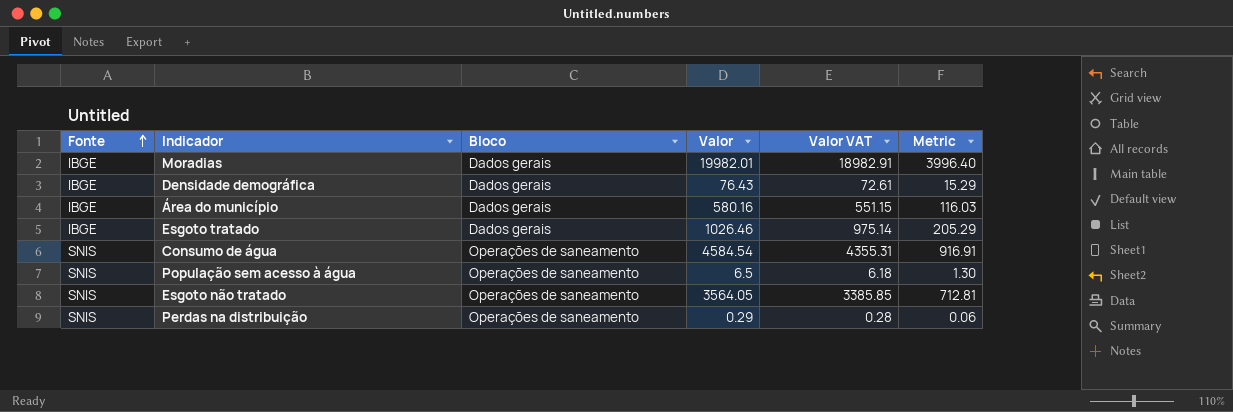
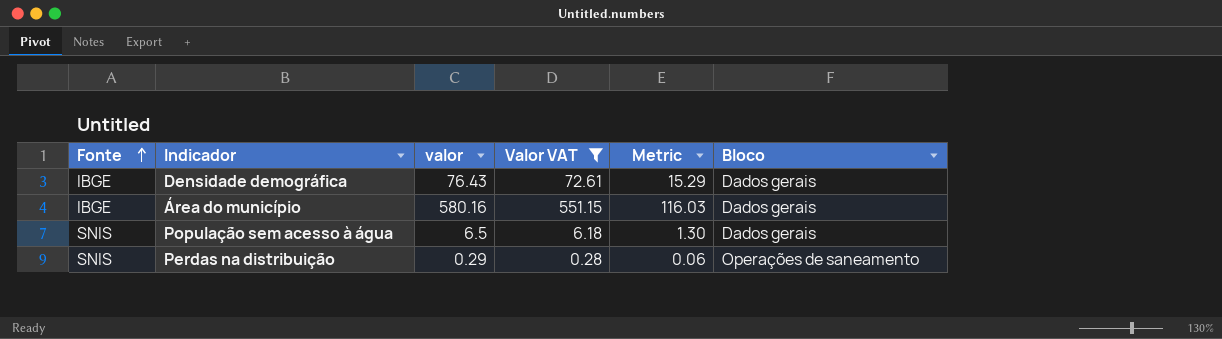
filter: none -> Valor VAT <= 551.15
column name: Valor -> valor
column Bloco | position: 3 -> 6
População sem acesso à água | Bloco: Operações de saneamento -> Dados gerais

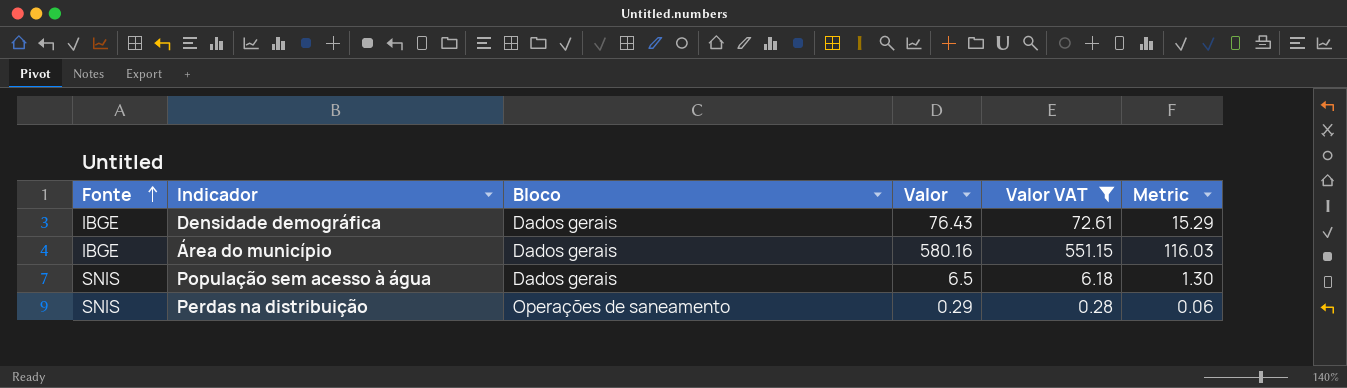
column Bloco | position: 6 -> 3
column name: valor -> Valor

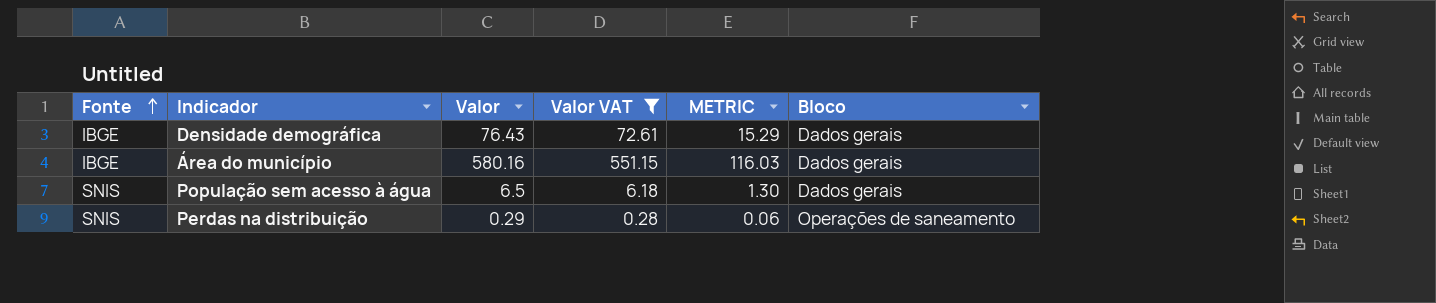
column name: Metric -> METRIC
column Bloco | position: 3 -> 6

